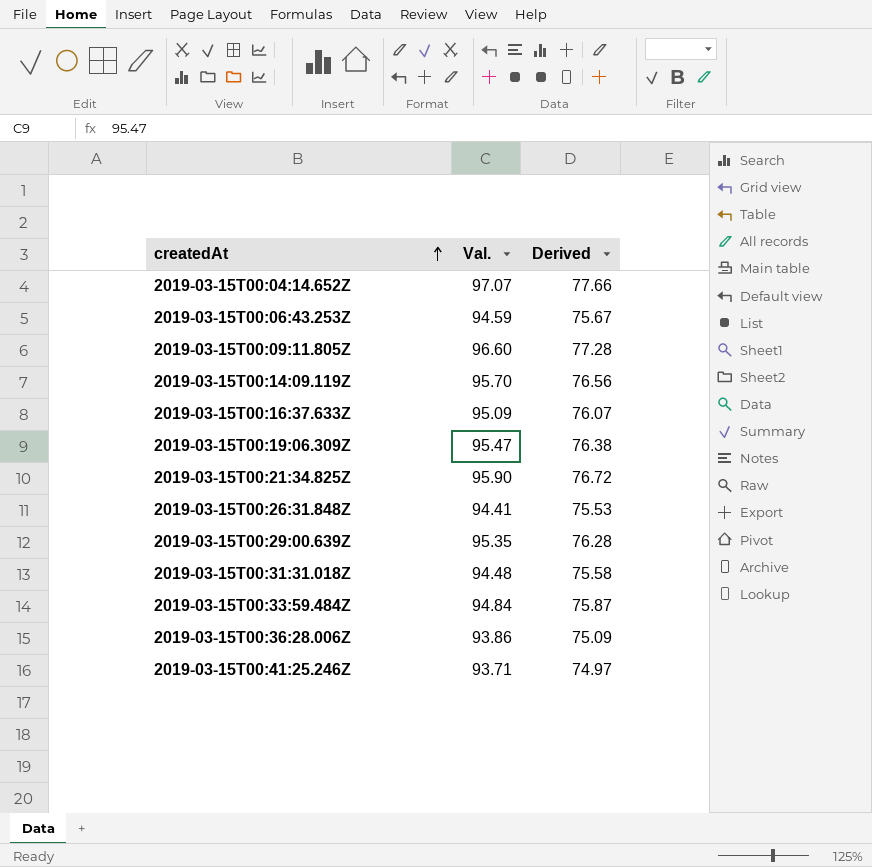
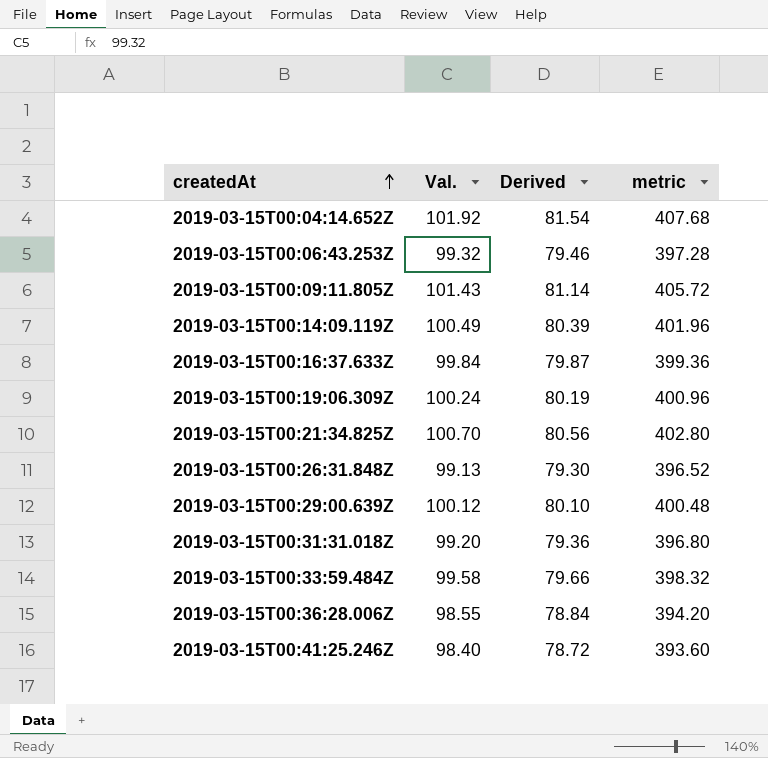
column metric | formula: none -> [Val.] * 4
2019-03-15T00:04:14.652Z | Val.: 97.07 -> 101.92
2019-03-15T00:04:14.652Z | Derived: 77.66 -> 81.54
2019-03-15T00:06:43.253Z | Val.: 94.59 -> 99.32
2019-03-15T00:06:43.253Z | Derived: 75.67 -> 79.46
2019-03-15T00:09:11.805Z | Val.: 96.60 -> 101.43
2019-03-15T00:09:11.805Z | Derived: 77.28 -> 81.14
2019-03-15T00:14:09.119Z | Val.: 95.70 -> 100.49
2019-03-15T00:14:09.119Z | Derived: 76.56 -> 80.39
2019-03-15T00:16:37.633Z | Val.: 95.09 -> 99.84
2019-03-15T00:16:37.633Z | Derived: 76.07 -> 79.87
2019-03-15T00:19:06.309Z | Val.: 95.47 -> 100.24
2019-03-15T00:19:06.309Z | Derived: 76.38 -> 80.19
2019-03-15T00:21:34.825Z | Val.: 95.90 -> 100.70
2019-03-15T00:21:34.825Z | Derived: 76.72 -> 80.56
2019-03-15T00:26:31.848Z | Val.: 94.41 -> 99.13
2019-03-15T00:26:31.848Z | Derived: 75.53 -> 79.30
2019-03-15T00:29:00.639Z | Val.: 95.35 -> 100.12
2019-03-15T00:29:00.639Z | Derived: 76.28 -> 80.10
2019-03-15T00:31:31.018Z | Val.: 94.48 -> 99.20
2019-03-15T00:31:31.018Z | Derived: 75.58 -> 79.36
2019-03-15T00:33:59.484Z | Val.: 94.84 -> 99.58
2019-03-15T00:33:59.484Z | Derived: 75.87 -> 79.66
2019-03-15T00:36:28.006Z | Val.: 93.86 -> 98.55
2019-03-15T00:36:28.006Z | Derived: 75.09 -> 78.84
2019-03-15T00:41:25.246Z | Val.: 93.71 -> 98.40
2019-03-15T00:41:25.246Z | Derived: 74.97 -> 78.72

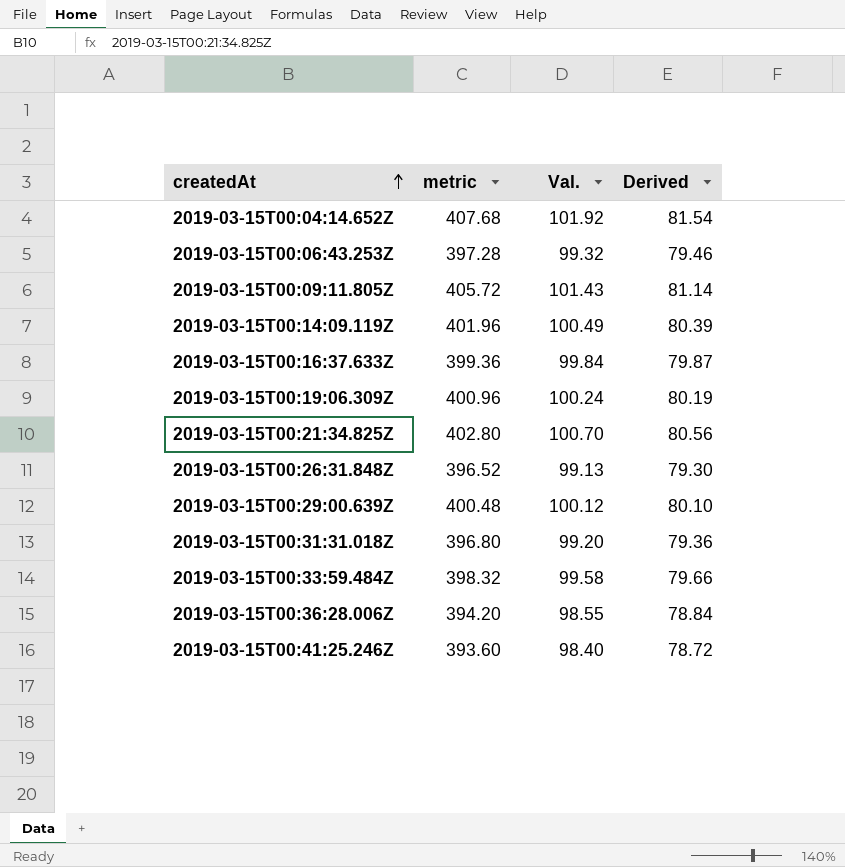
column metric | position: 4 -> 2

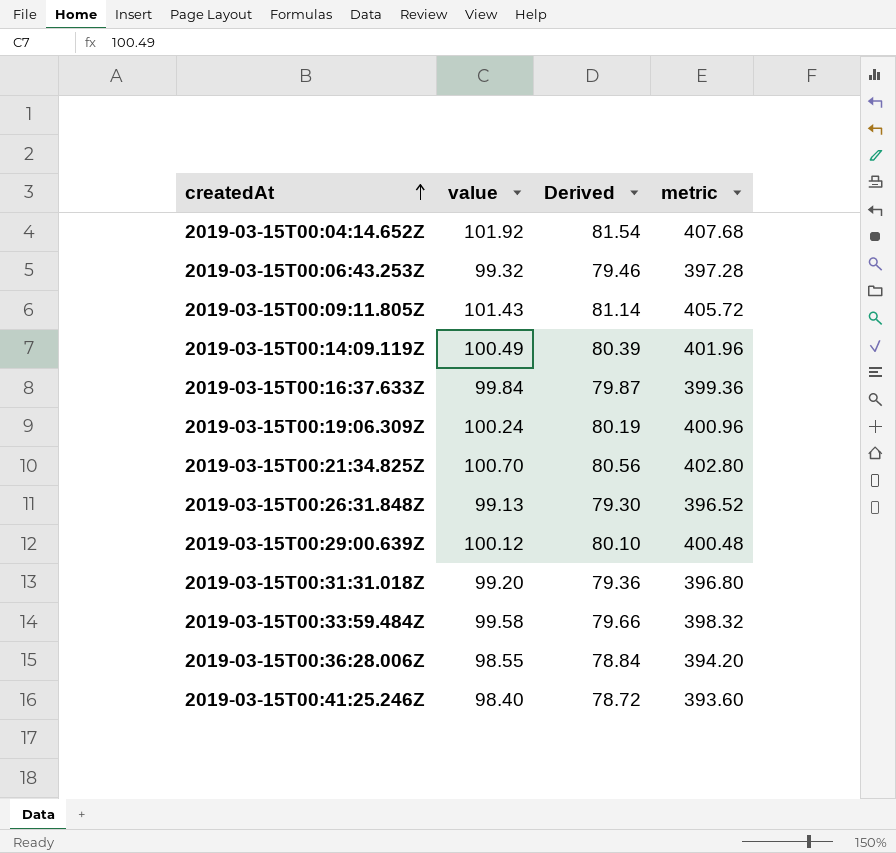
column name: Val. -> value
column metric | position: 2 -> 4

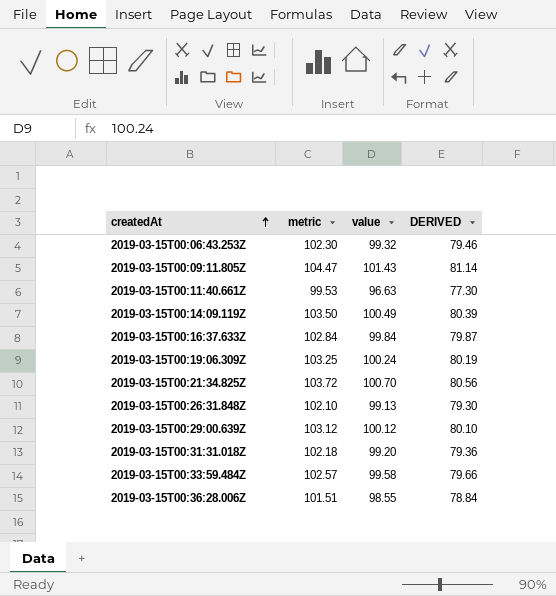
column metric | formula: [value] * 4 -> [value] * 1.03
column metric | position: 4 -> 2
column name: Derived -> DERIVED
row 2019-03-15T00:04:14.652Z: 101.92 | 81.54 | 407.68 -> none
row 2019-03-15T00:41:25.246Z: 98.40 | 78.72 | 393.60 -> none
row 2019-03-15T00:11:40.661Z: none -> 99.53 | 96.63 | 77.30

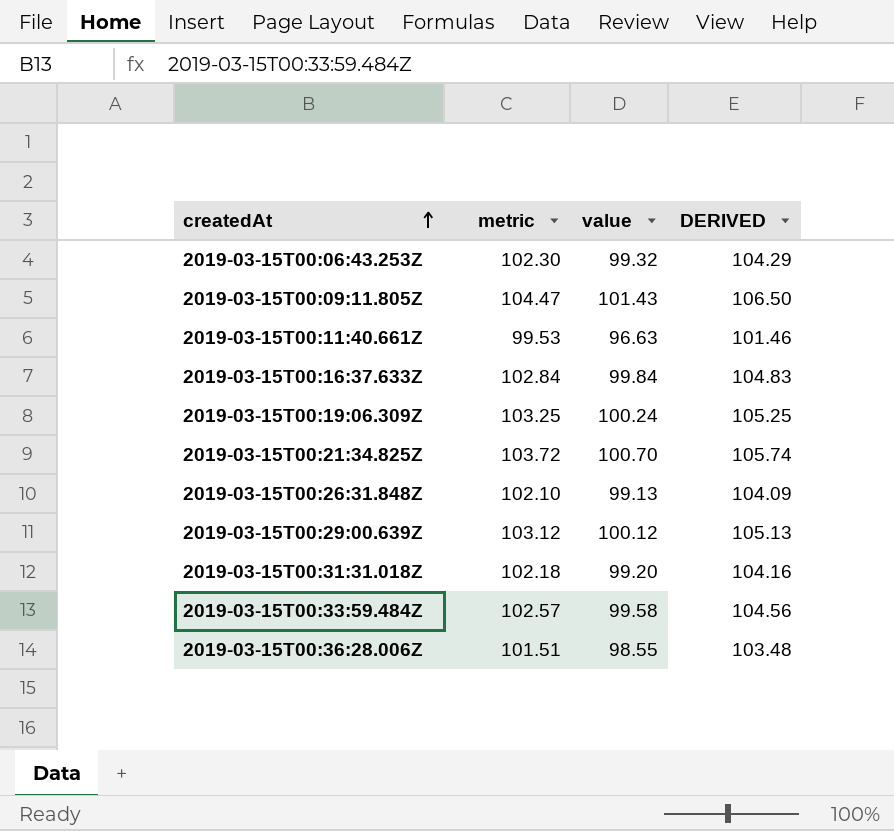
column DERIVED | formula: [value] * 0.8 -> [value] * 1.05
row 2019-03-15T00:14:09.119Z: 103.50 | 100.49 | 80.39 -> none

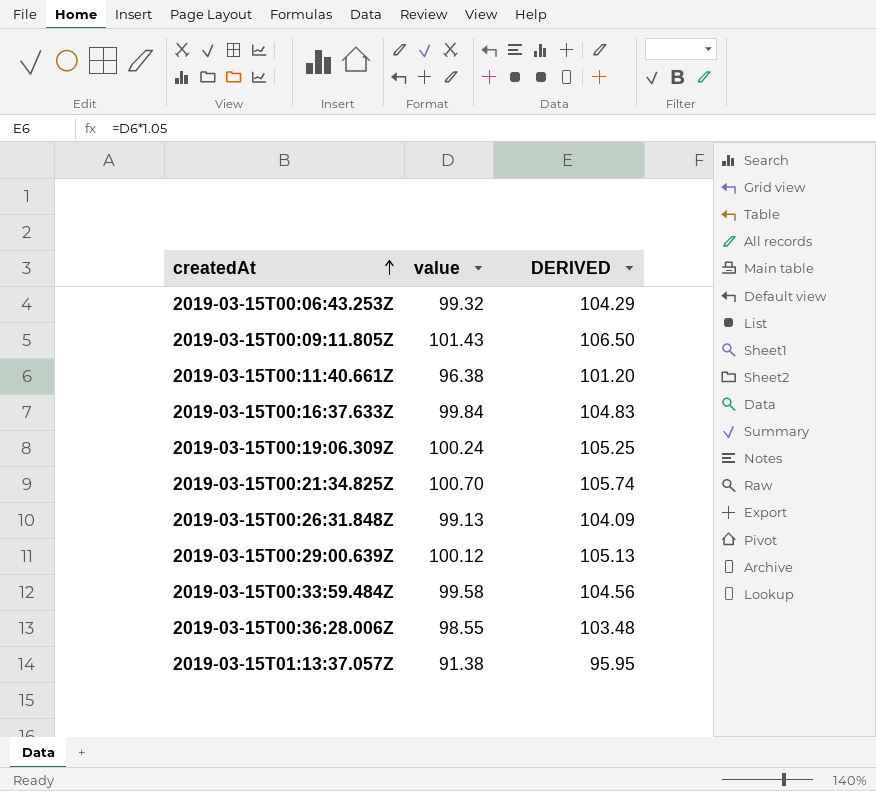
column metric | formula: [value] * 1.03 -> none
row 2019-03-15T00:31:31.018Z: 102.18 | 99.20 | 104.16 -> none
2019-03-15T00:11:40.661Z | value: 96.63 -> 96.38
2019-03-15T00:11:40.661Z | DERIVED: 101.46 -> 101.20
row 2019-03-15T01:13:37.057Z: none -> 91.38 | 95.95

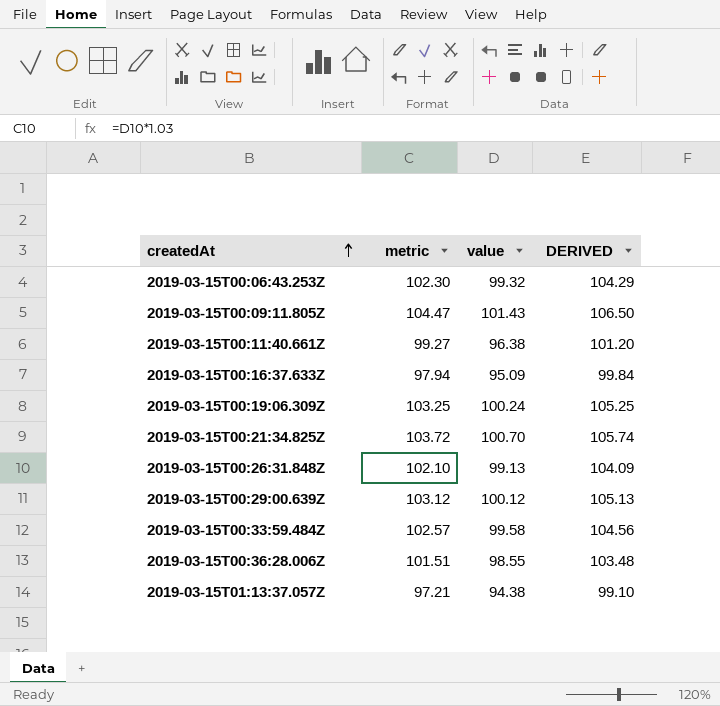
column metric | formula: none -> [value] * 1.03
2019-03-15T00:16:37.633Z | value: 99.84 -> 95.09
2019-03-15T00:16:37.633Z | DERIVED: 104.83 -> 99.84
2019-03-15T01:13:37.057Z | value: 91.38 -> 94.38
2019-03-15T01:13:37.057Z | DERIVED: 95.95 -> 99.10

